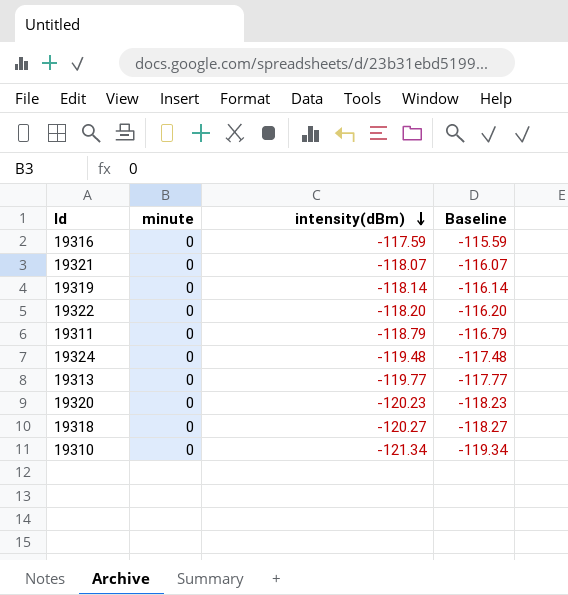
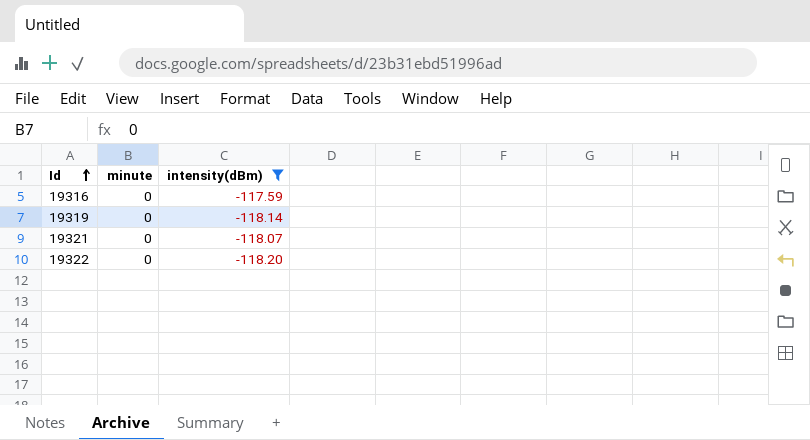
filter: none -> intensity(dBm) >= -118.20
row order: intensity(dBm) descending -> Id ascending
column Baseline | formula: [intensity(dBm)] + 2 -> none

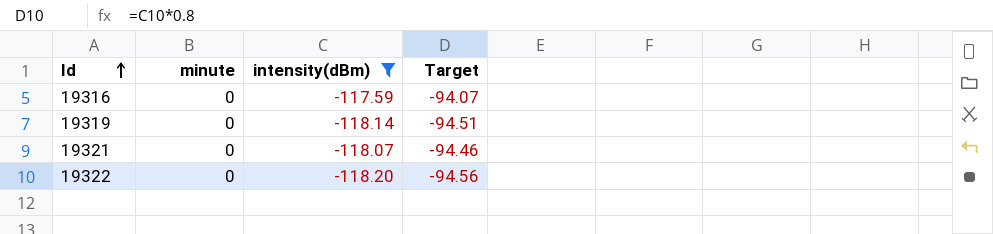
column Target | formula: none -> [intensity(dBm)] * 0.8

